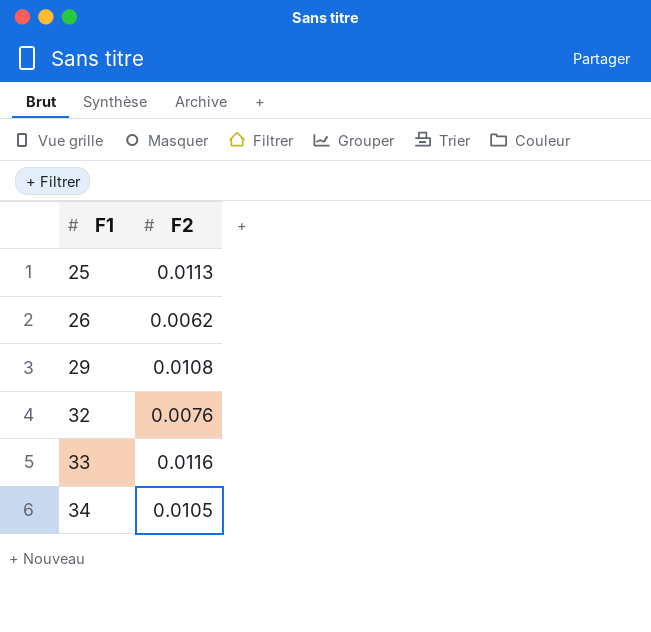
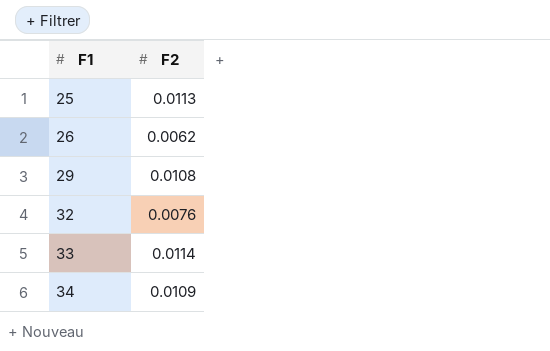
33 | F2: 0.0116 -> 0.0114
34 | F2: 0.0105 -> 0.0109

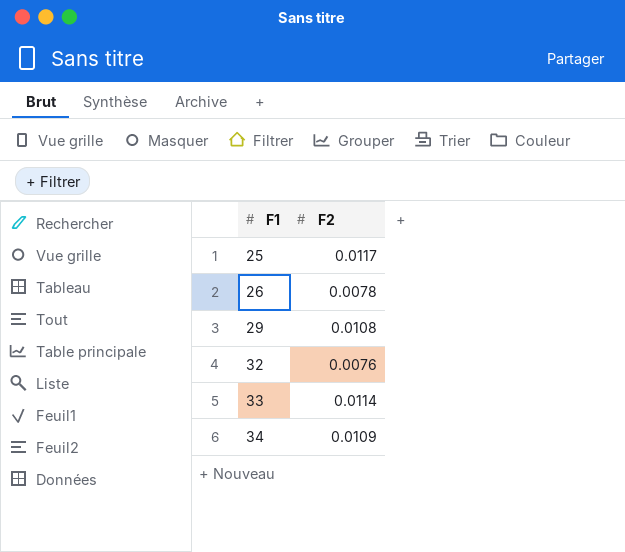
25 | F2: 0.0113 -> 0.0117
26 | F2: 0.0062 -> 0.0078

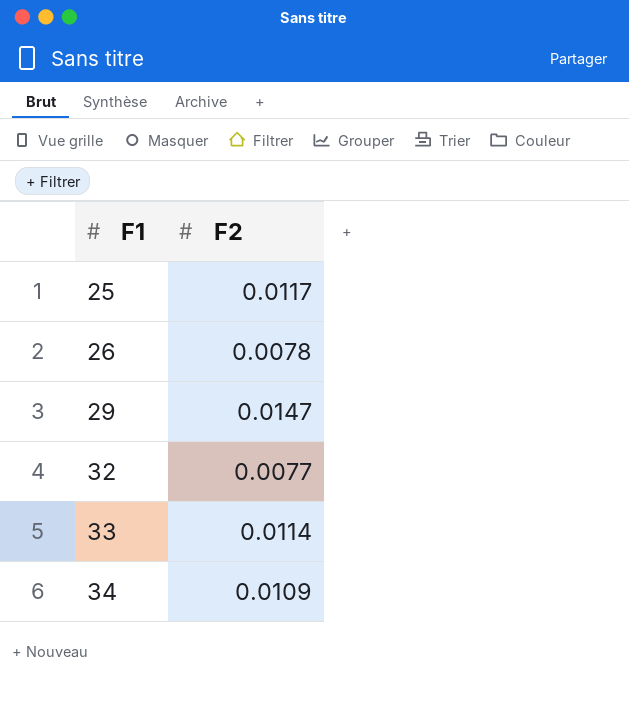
29 | F2: 0.0108 -> 0.0147
32 | F2: 0.0076 -> 0.0077

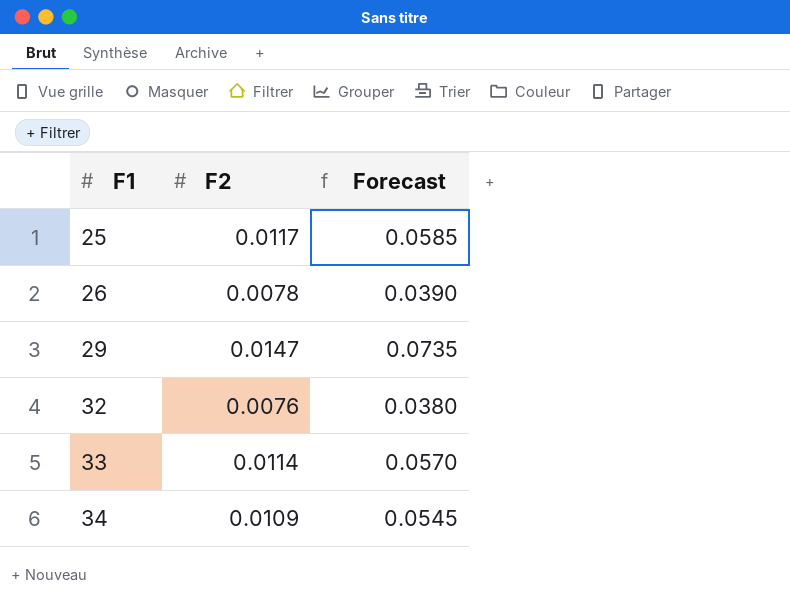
column Forecast | formula: none -> [F2] * 5
32 | F2: 0.0077 -> 0.0076

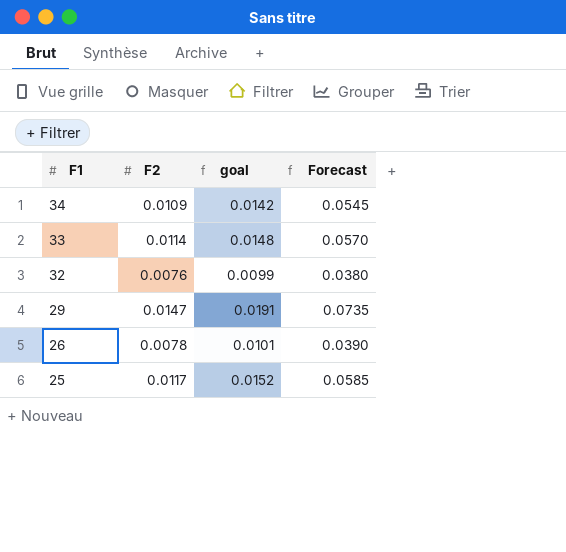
row order: F1 ascending -> F1 descending
column goal | formula: none -> [F2] * 1.3

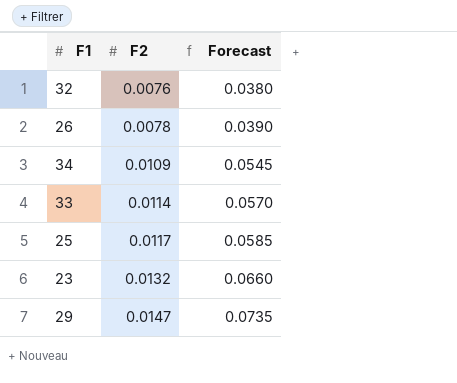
row order: F1 descending -> F2 ascending
column goal | formula: [F2] * 1.3 -> none
row 23: none -> 0.0132 | 0.0660

